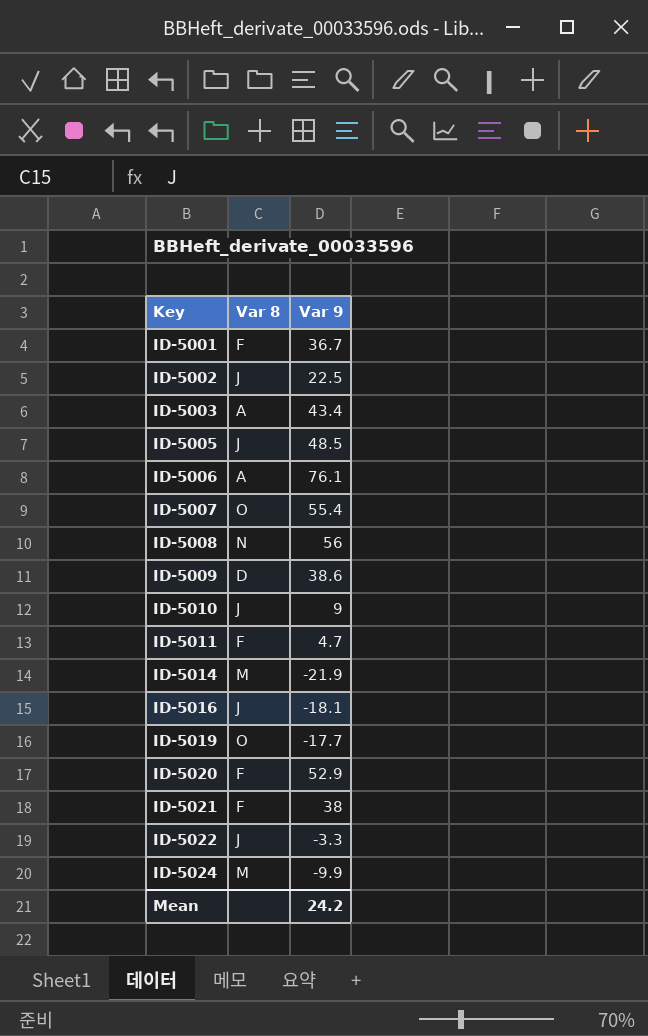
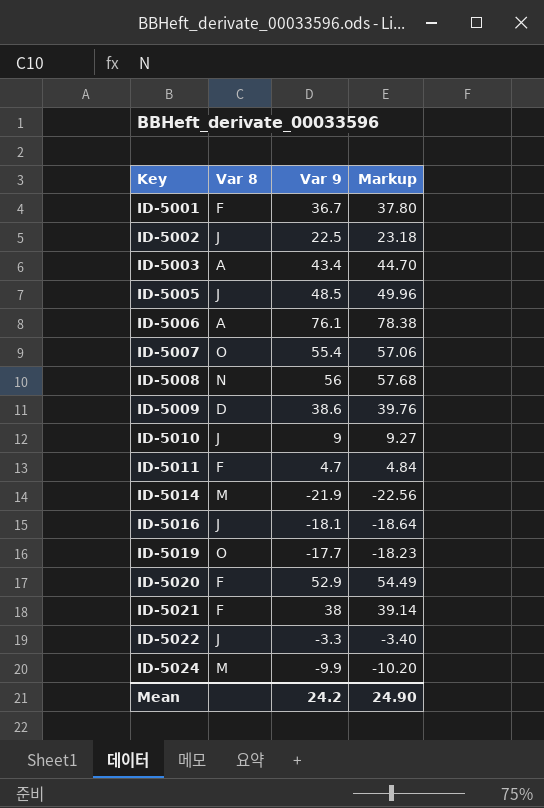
column Markup | formula: none -> [Var 9] * 1.03

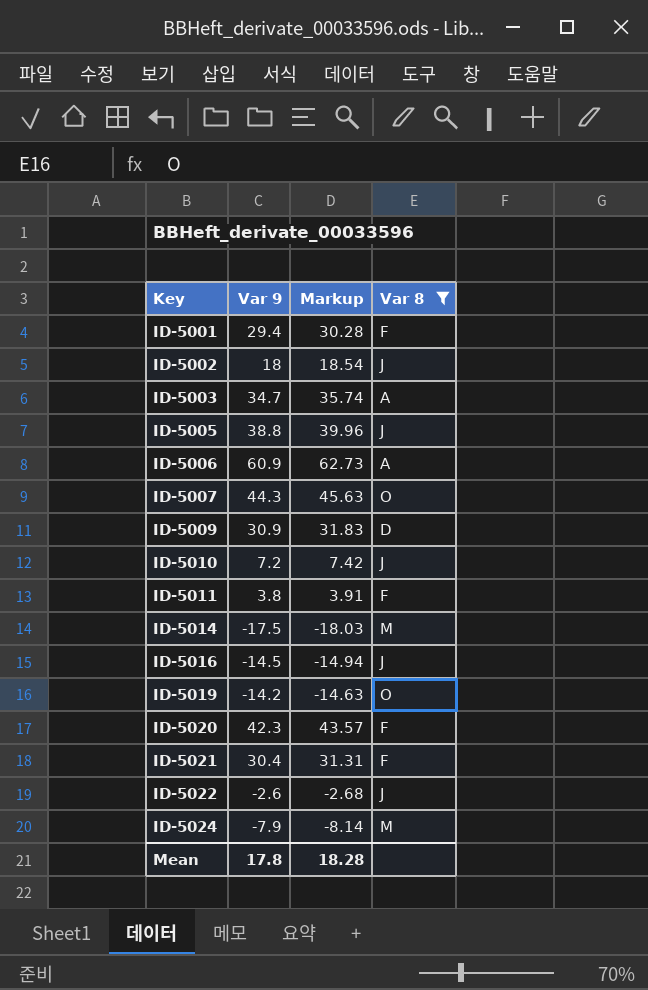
filter: none -> Var 8 != N
column Var 8 | position: 2 -> 4
ID-5001 | Var 9: 36.7 -> 29.4
ID-5001 | Markup: 37.80 -> 30.28
ID-5002 | Var 9: 22.5 -> 18
ID-5002 | Markup: 23.18 -> 18.54
ID-5003 | Var 9: 43.4 -> 34.7
ID-5003 | Markup: 44.70 -> 35.74
ID-5005 | Var 9: 48.5 -> 38.8
ID-5005 | Markup: 49.96 -> 39.96
ID-5006 | Var 9: 76.1 -> 60.9
ID-5006 | Markup: 78.38 -> 62.73
ID-5007 | Var 9: 55.4 -> 44.3
ID-5007 | Markup: 57.06 -> 45.63
ID-5009 | Var 9: 38.6 -> 30.9
ID-5009 | Markup: 39.76 -> 31.83
ID-5010 | Var 9: 9 -> 7.2
ID-5010 | Markup: 9.27 -> 7.42
ID-5011 | Var 9: 4.7 -> 3.8
ID-5011 | Markup: 4.84 -> 3.91
ID-5014 | Var 9: -21.9 -> -17.5
ID-5014 | Markup: -22.56 -> -18.03
ID-5016 | Var 9: -18.1 -> -14.5
ID-5016 | Markup: -18.64 -> -14.94
ID-5019 | Var 9: -17.7 -> -14.2
ID-5019 | Markup: -18.23 -> -14.63
ID-5020 | Var 9: 52.9 -> 42.3
ID-5020 | Markup: 54.49 -> 43.57
ID-5021 | Var 9: 38 -> 30.4
ID-5021 | Markup: 39.14 -> 31.31
ID-5022 | Var 9: -3.3 -> -2.6
ID-5022 | Markup: -3.40 -> -2.68
ID-5024 | Var 9: -9.9 -> -7.9
ID-5024 | Markup: -10.20 -> -8.14
Mean | Var 9: 24.2 -> 17.8
Mean | Markup: 24.90 -> 18.28

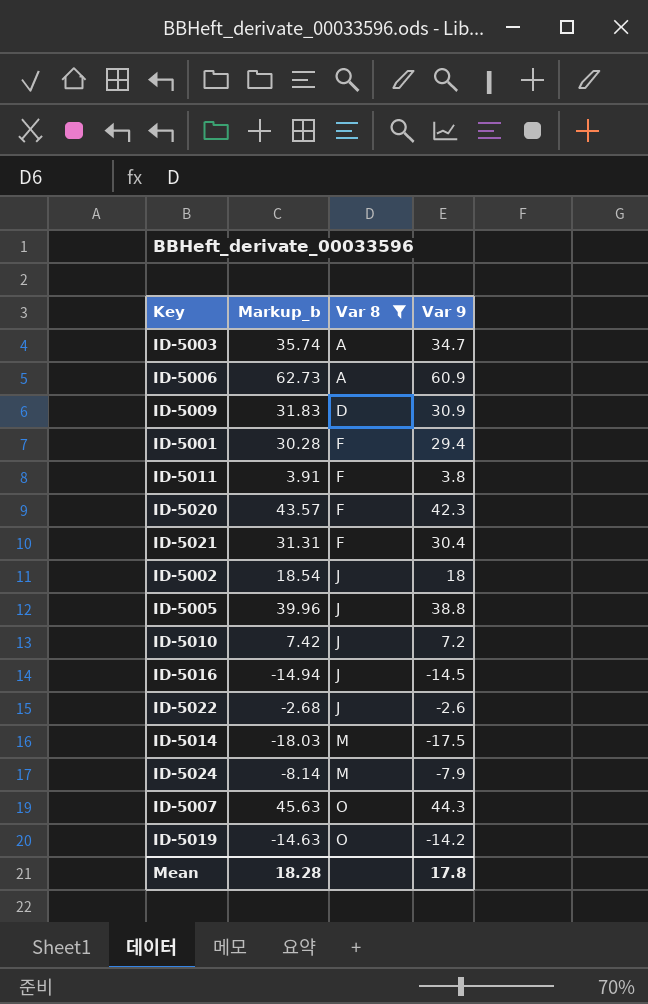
row order: Key ascending -> Var 8 ascending
column name: Markup -> Markup_b
column Var 9 | position: 2 -> 4

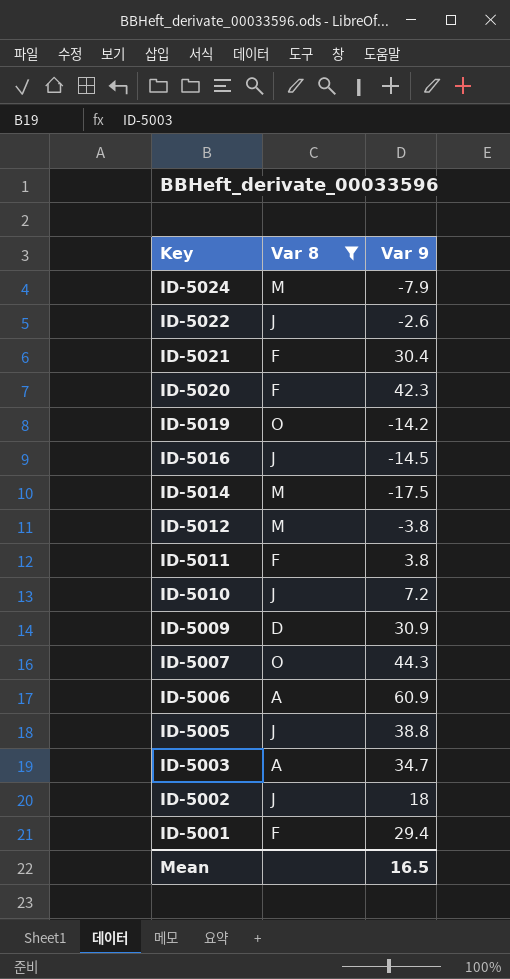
row order: Var 8 ascending -> Key descending
column Markup_b | formula: [Var 9] * 1.03 -> none
row ID-5012: none -> M | -3.8
Mean | Var 9: 17.8 -> 16.5

